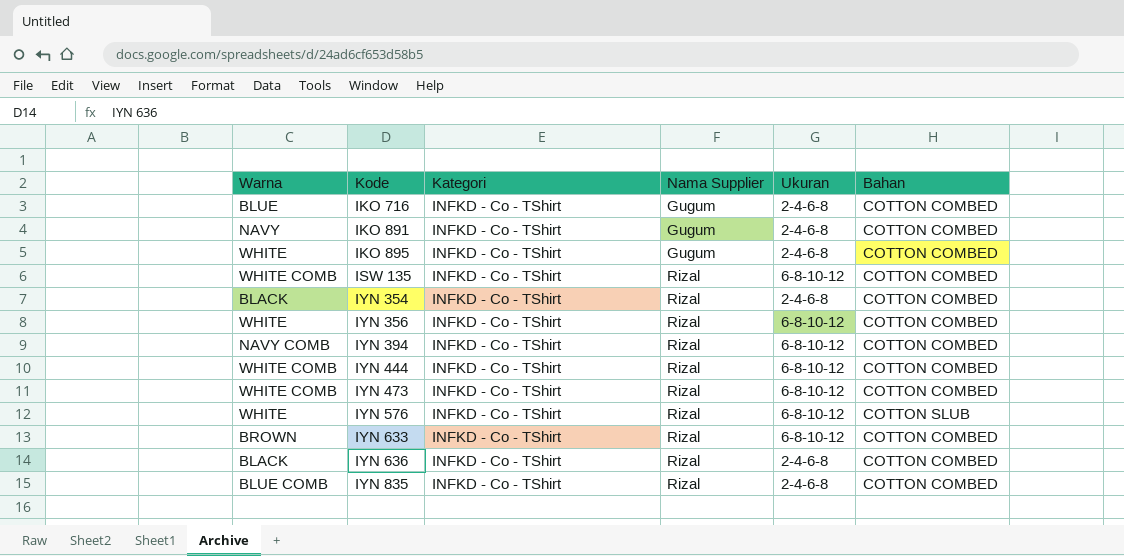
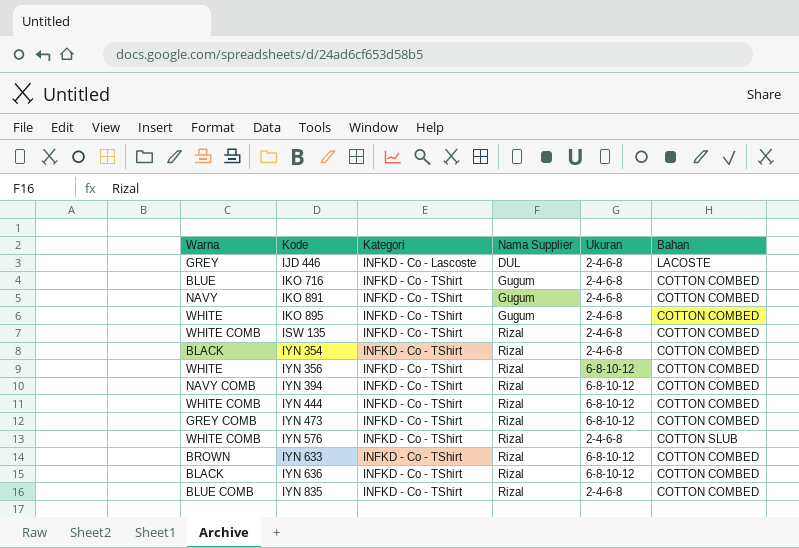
row IJD 446: none -> GREY | INFKD - Co - Lascoste | DUL | 2-4-6-8 | LACOSTE
ISW 135 | Ukuran: 6-8-10-12 -> 2-4-6-8
IYN 473 | Warna: WHITE COMB -> GREY COMB
IYN 576 | Warna: WHITE -> WHITE COMB
IYN 576 | Ukuran: 6-8-10-12 -> 2-4-6-8
IYN 636 | Ukuran: 2-4-6-8 -> 6-8-10-12

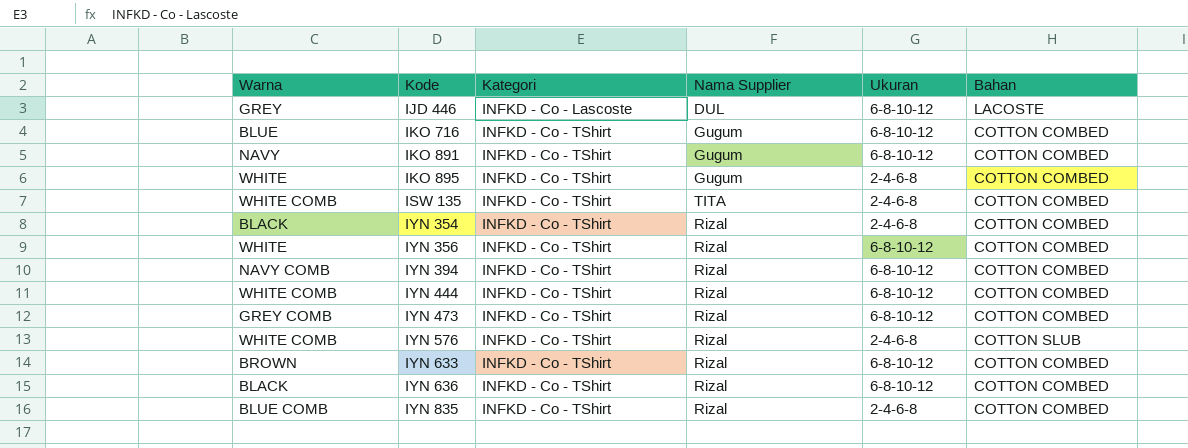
IJD 446 | Ukuran: 2-4-6-8 -> 6-8-10-12
IKO 716 | Ukuran: 2-4-6-8 -> 6-8-10-12
IKO 891 | Ukuran: 2-4-6-8 -> 6-8-10-12
ISW 135 | Nama Supplier: Rizal -> TITA

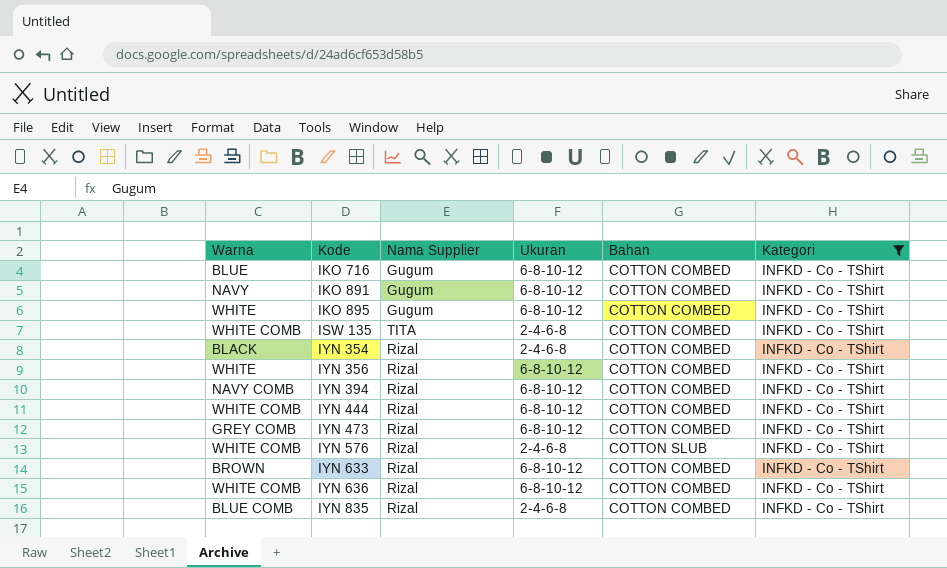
filter: none -> Kategori = INFKD - Co - TShirt
column Kategori | position: 3 -> 6
IKO 895 | Ukuran: 2-4-6-8 -> 6-8-10-12
IYN 636 | Warna: BLACK -> WHITE COMB

